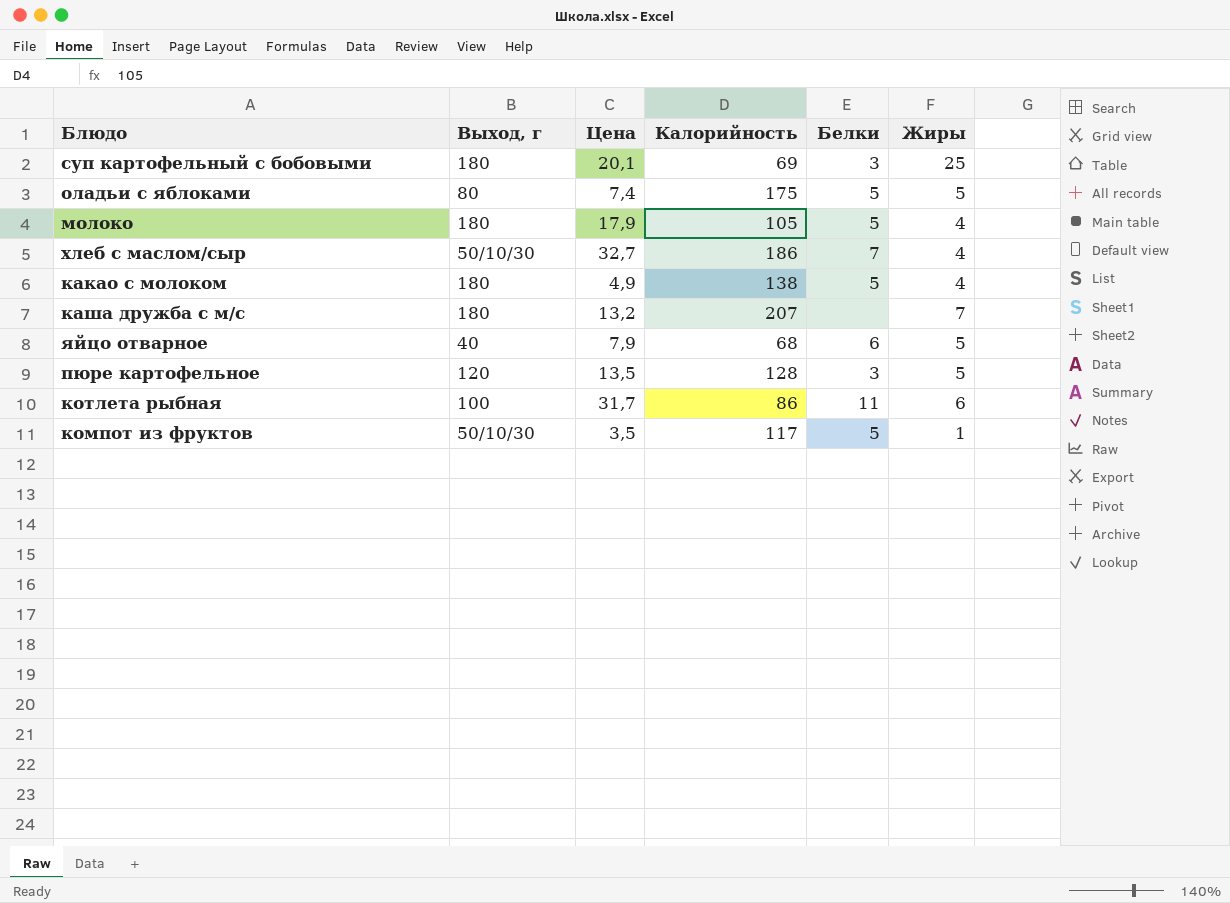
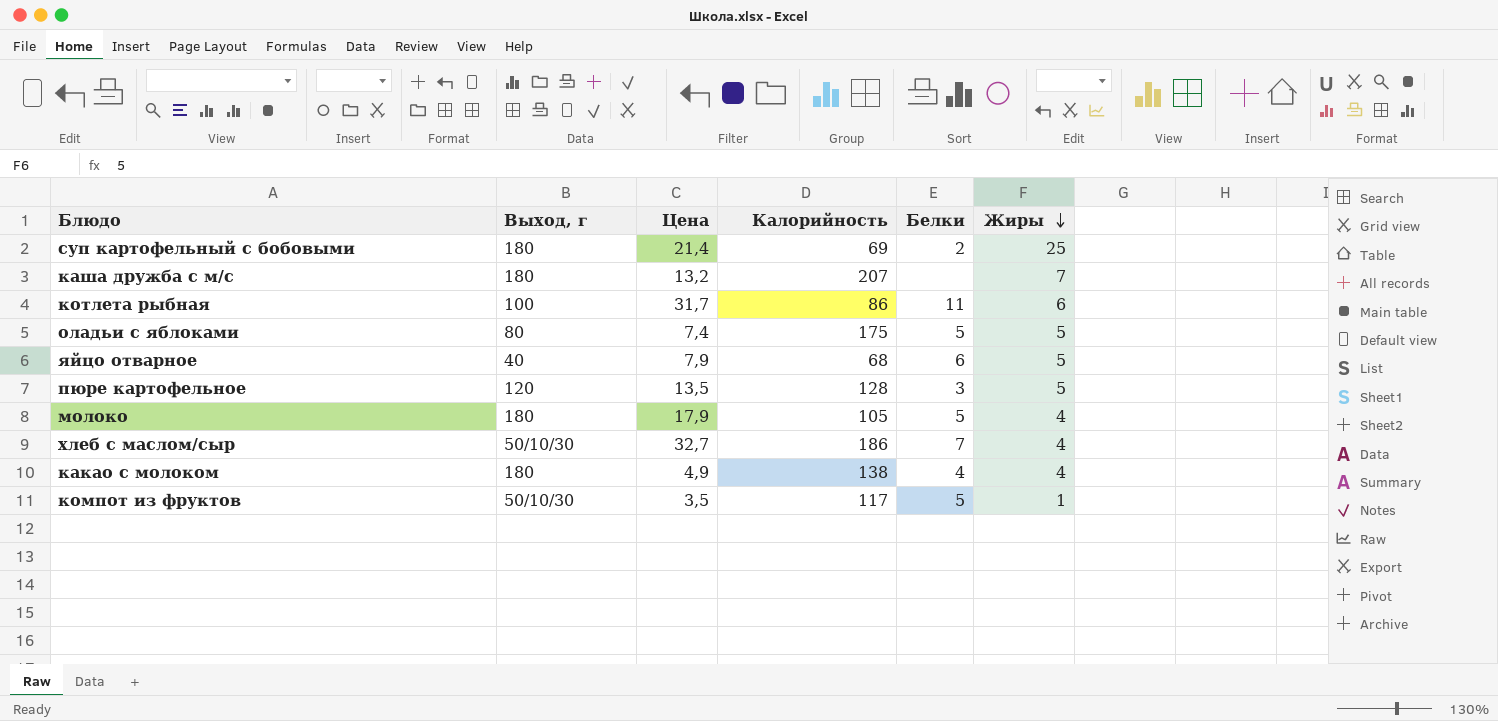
row order: none -> Жиры descending
суп картофельный с бобовыми | Цена: 20,1 -> 21,4
суп картофельный с бобовыми | Белки: 3 -> 2
какао с молоком | Белки: 5 -> 4

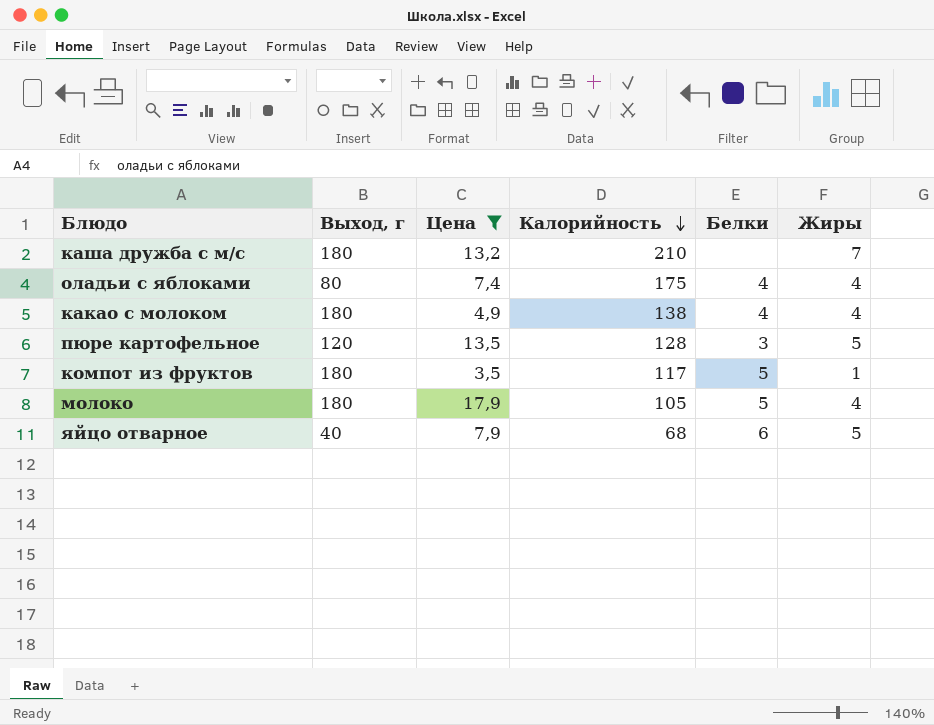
filter: none -> Цена <= 17,9
row order: Жиры descending -> Калорийность descending
каша дружба с м/с | Калорийность: 207 -> 210
оладьи с яблоками | Белки: 5 -> 4
оладьи с яблоками | Жиры: 5 -> 4
компот из фруктов | Выход, г: 50/10/30 -> 180

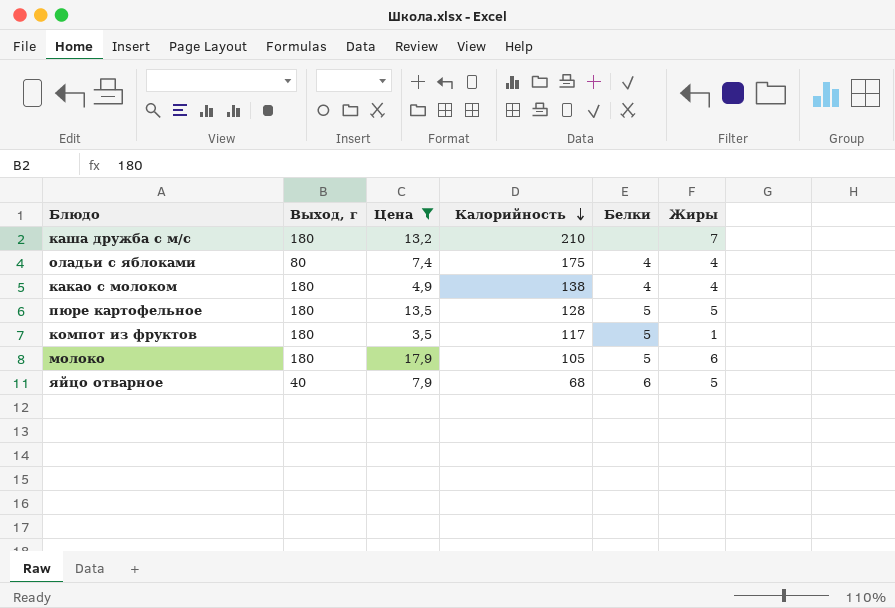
пюре картофельное | Выход, г: 120 -> 180
пюре картофельное | Белки: 3 -> 5
молоко | Жиры: 4 -> 6

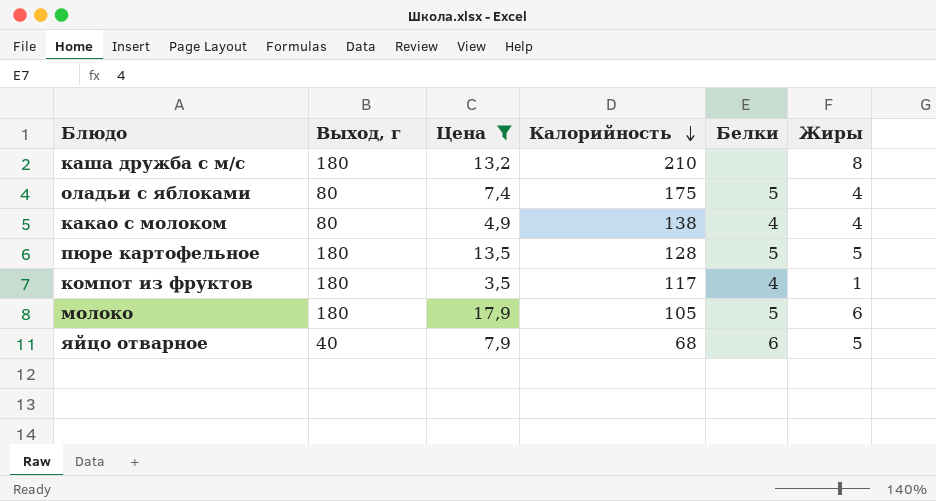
каша дружба с м/с | Жиры: 7 -> 8
оладьи с яблоками | Белки: 4 -> 5
какао с молоком | Выход, г: 180 -> 80
компот из фруктов | Белки: 5 -> 4

